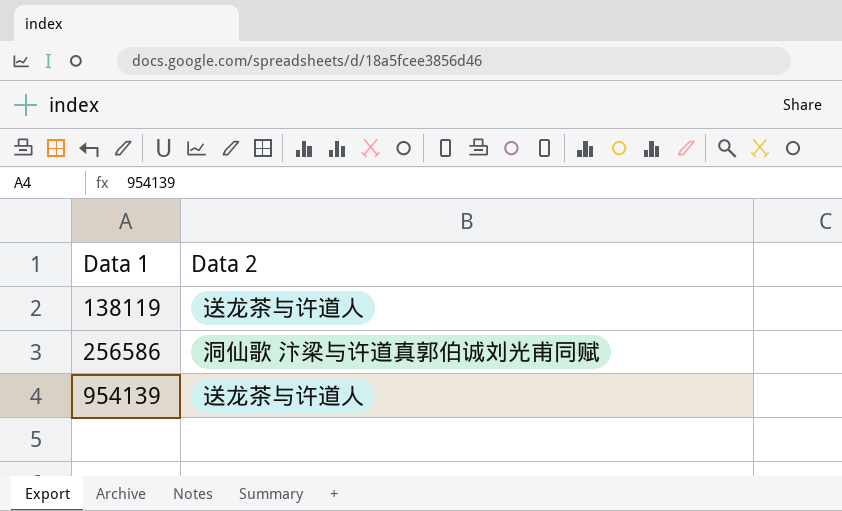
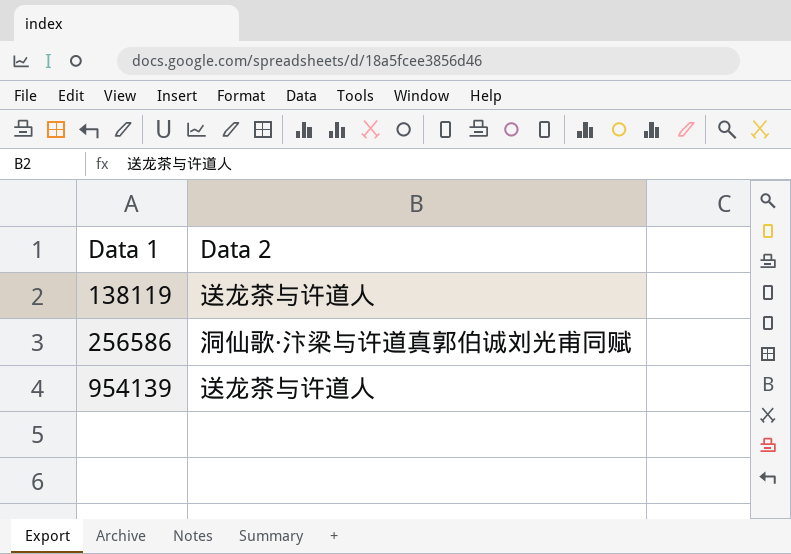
256586 | Data 2: 洞仙歌 汴梁与许道真郭伯诚刘光甫同赋 -> 洞仙歌·汴梁与许道真郭伯诚刘光甫同赋

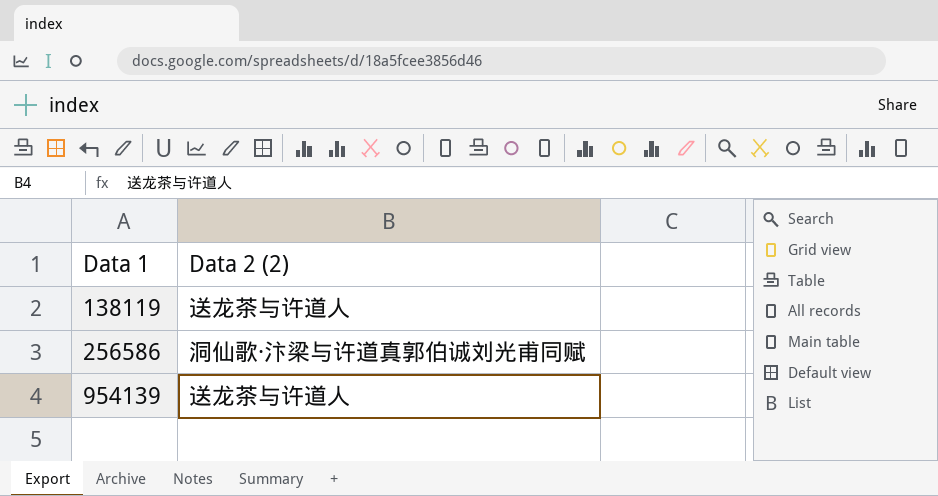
column name: Data 2 -> Data 2 (2)

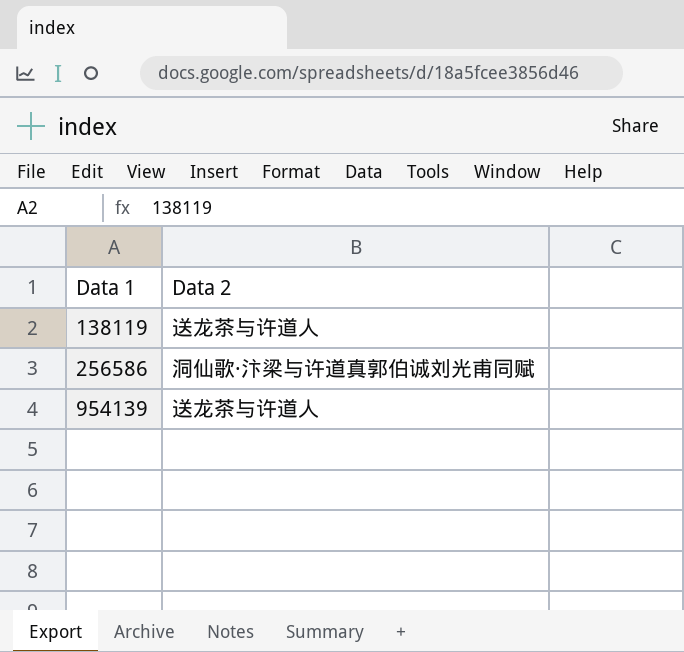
column name: Data 2 (2) -> Data 2

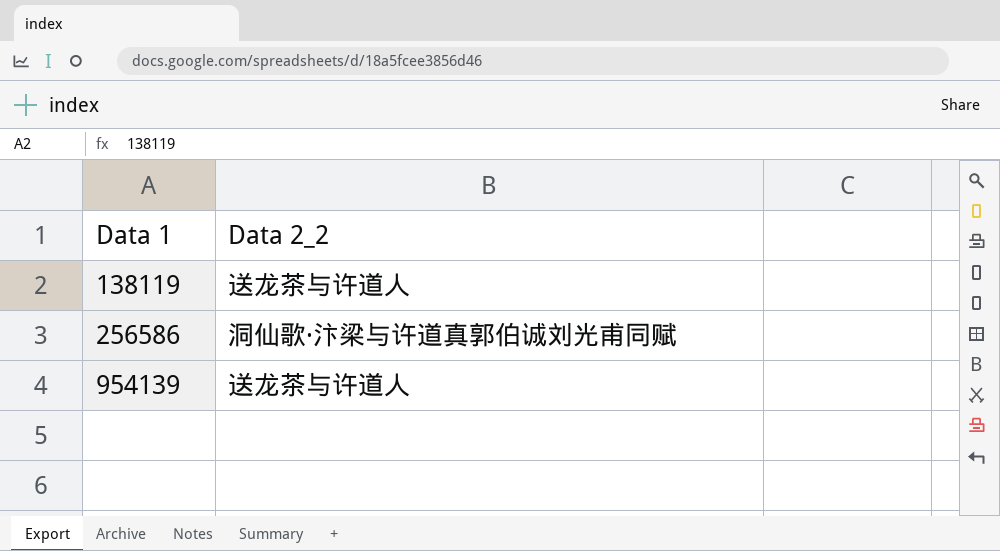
column name: Data 2 -> Data 2_2

